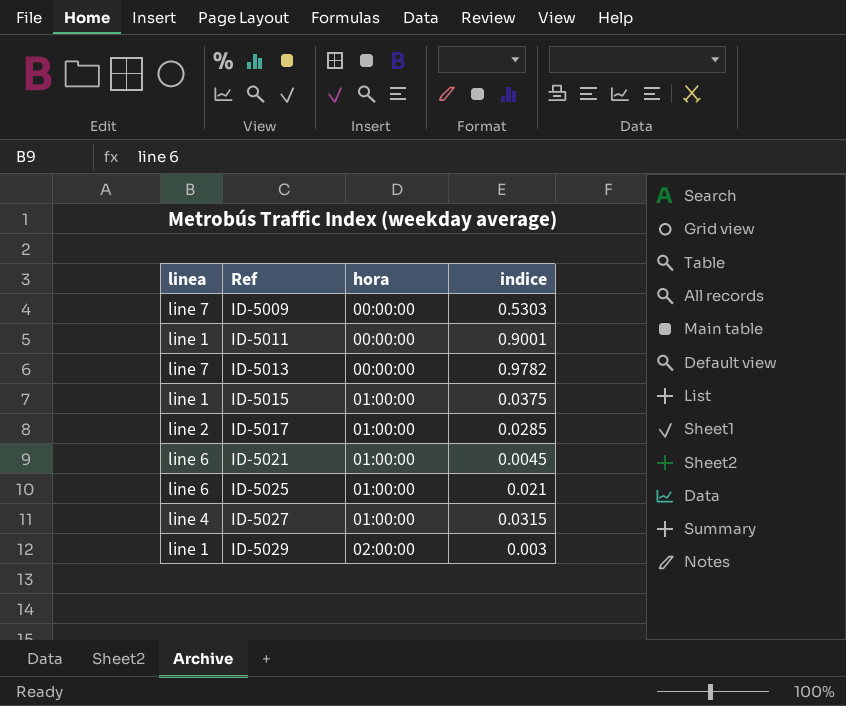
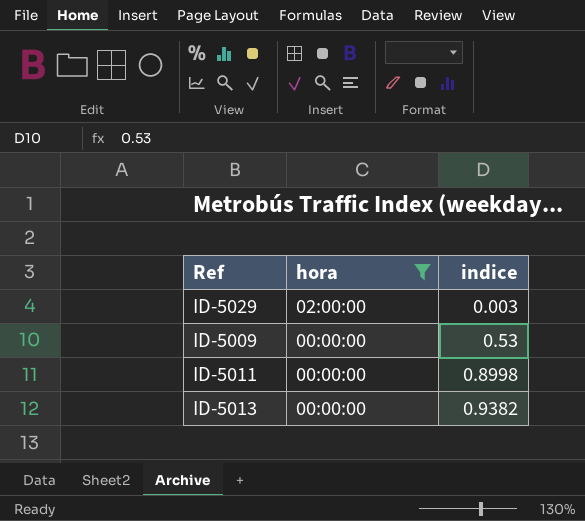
filter: none -> hora != 01:00:00
row order: Ref ascending -> hora descending
column linea | position: 1 -> none
ID-5009 | indice: 0.5303 -> 0.53
ID-5011 | indice: 0.9001 -> 0.8998
ID-5013 | indice: 0.9782 -> 0.9382

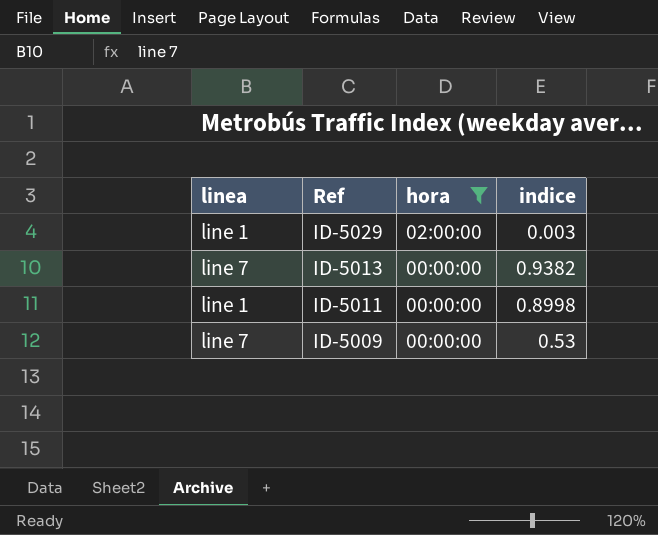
row order: hora descending -> Ref descending
column linea | position: none -> 1

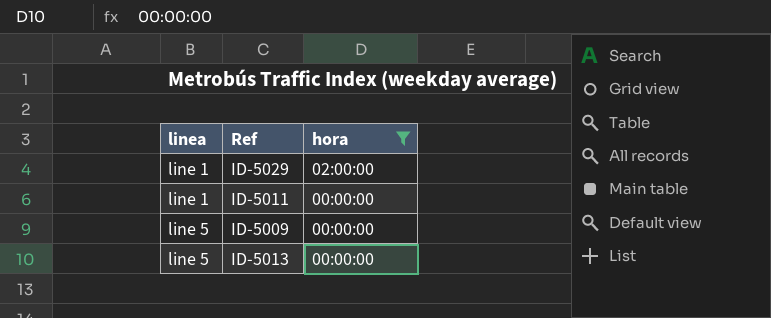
row order: Ref descending -> linea ascending
column indice | position: 4 -> none
ID-5009 | linea: line 7 -> line 5
ID-5013 | linea: line 7 -> line 5

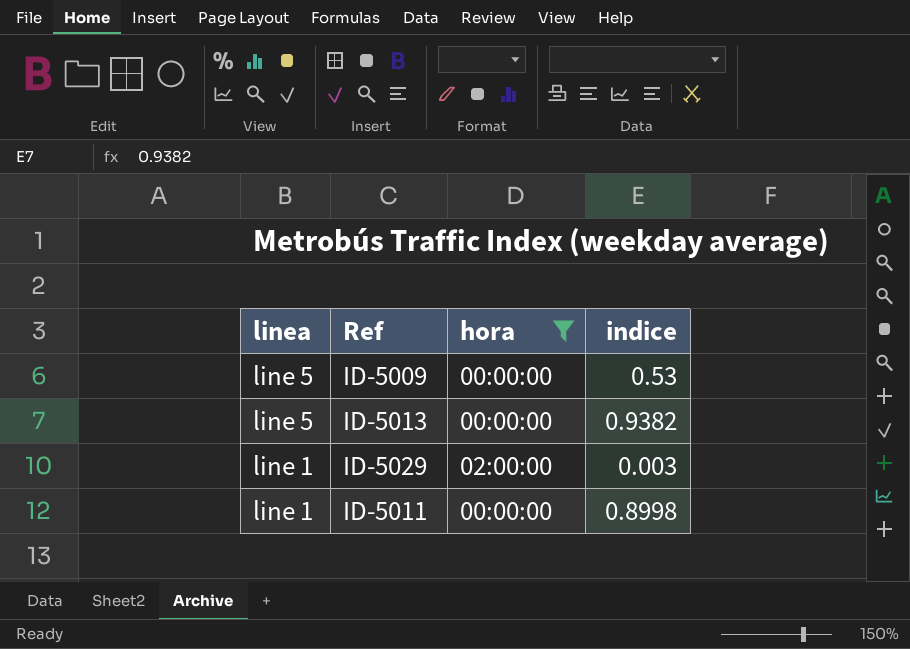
row order: linea ascending -> linea descending
column indice | position: none -> 4

